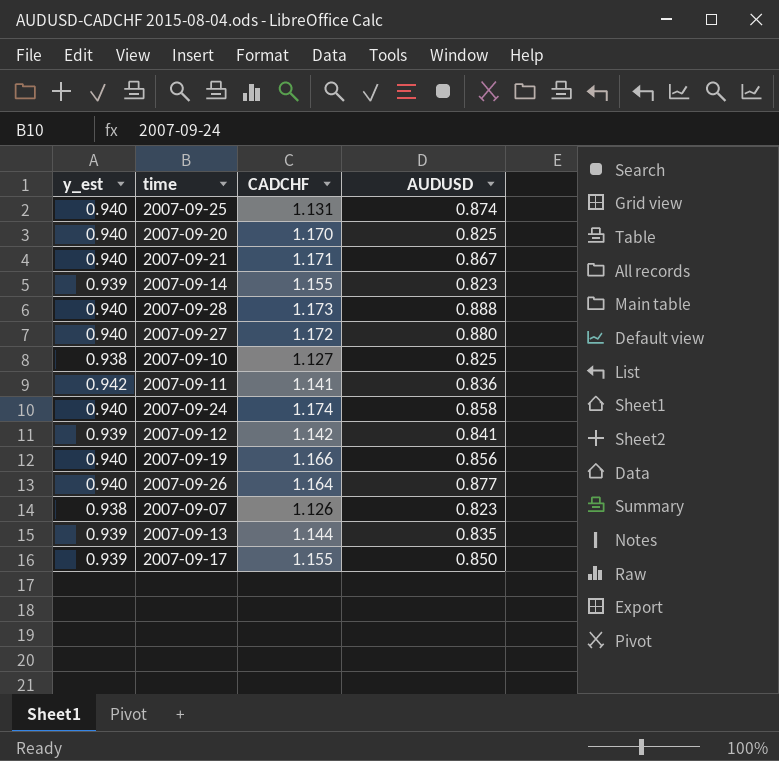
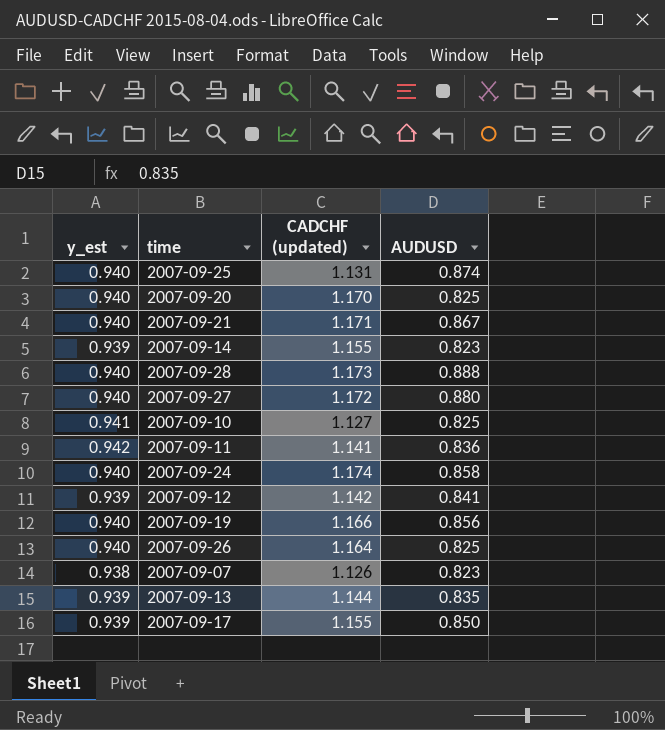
column name: CADCHF -> CADCHF (updated)
2007-09-10 | y_est: 0.938 -> 0.941
2007-09-26 | AUDUSD: 0.877 -> 0.825

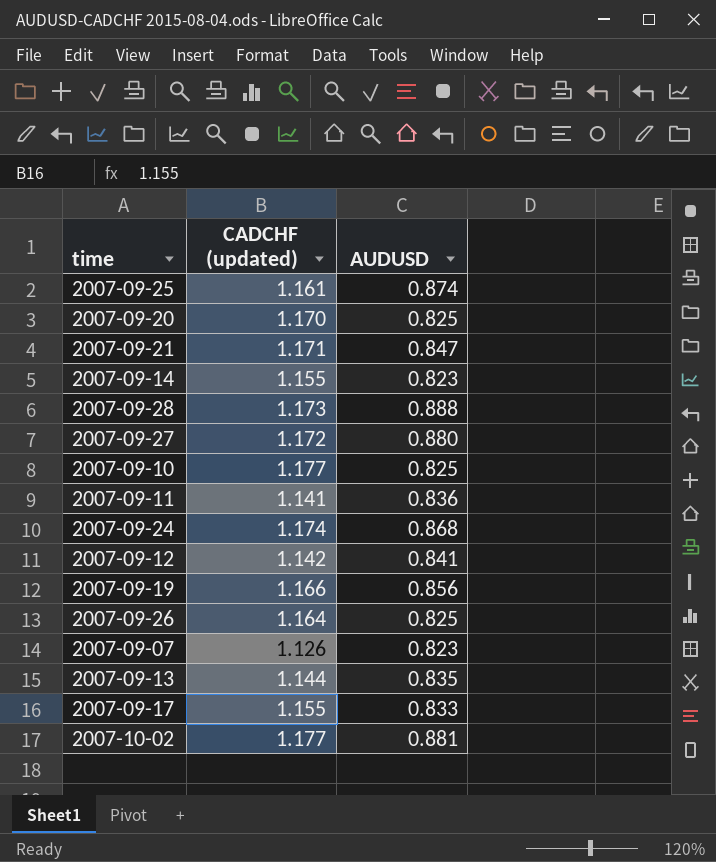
column y_est | position: 1 -> none
2007-09-25 | CADCHF (updated): 1.131 -> 1.161
2007-09-21 | AUDUSD: 0.867 -> 0.847
2007-09-10 | CADCHF (updated): 1.127 -> 1.177
2007-09-24 | AUDUSD: 0.858 -> 0.868
2007-09-17 | AUDUSD: 0.850 -> 0.833
row 2007-10-02: none -> 1.177 | 0.881

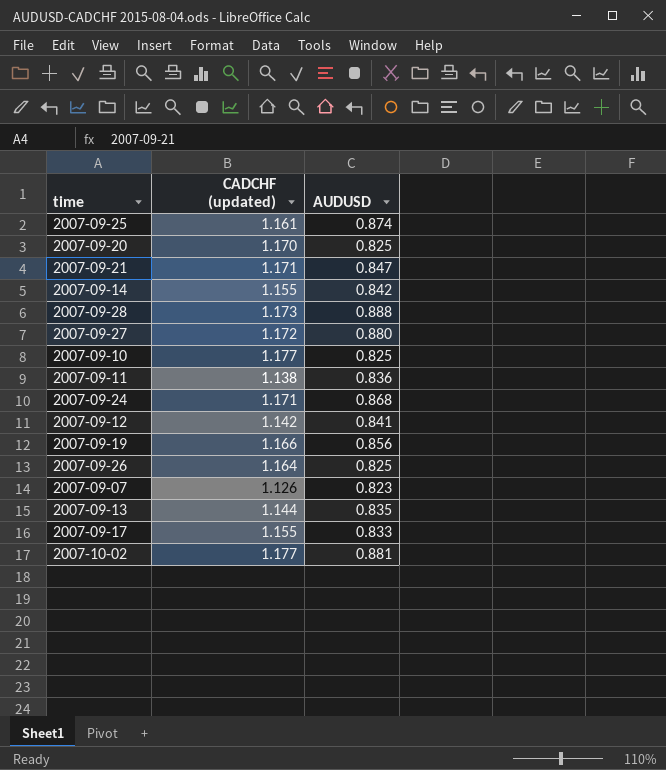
2007-09-14 | AUDUSD: 0.823 -> 0.842
2007-09-11 | CADCHF (updated): 1.141 -> 1.138
2007-09-24 | CADCHF (updated): 1.174 -> 1.171

